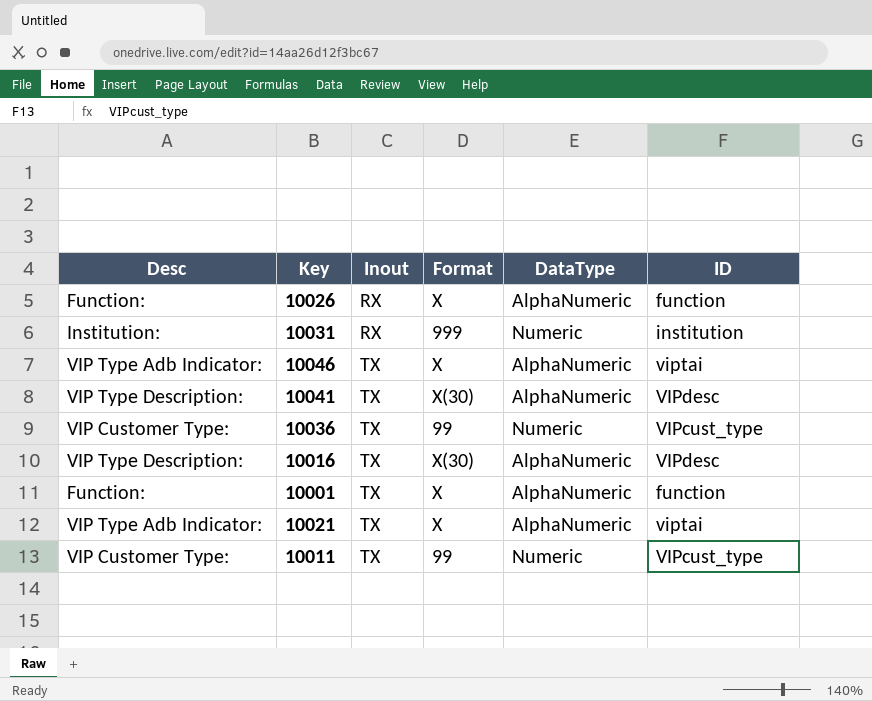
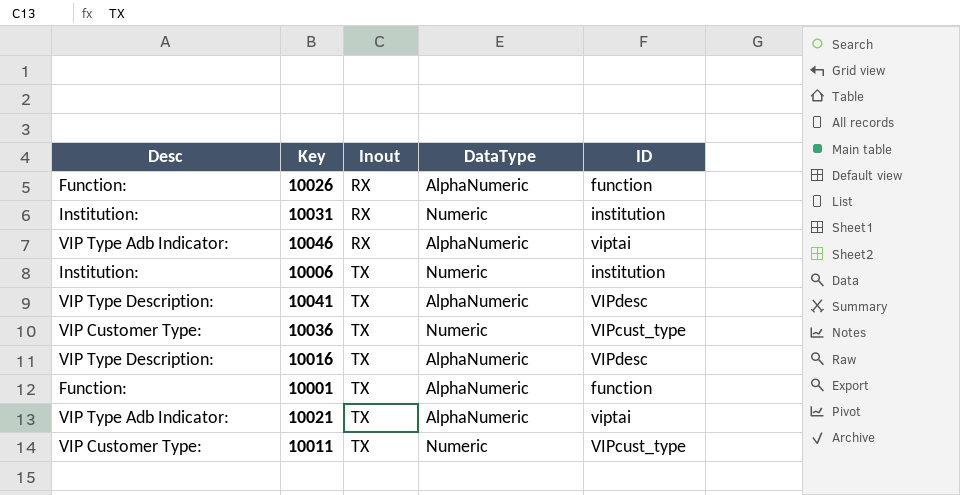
column Format | position: 4 -> none
10046 | Inout: TX -> RX
row 10006: none -> Institution: | TX | Numeric | institution

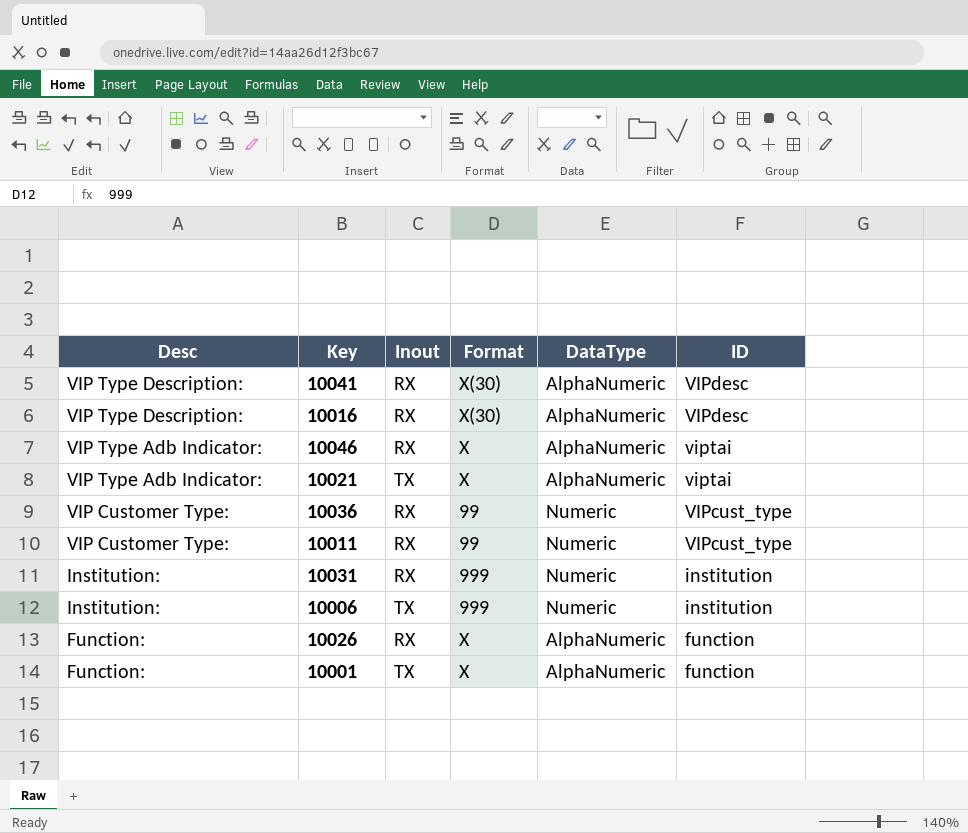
row order: Inout ascending -> Desc descending
column Format | position: none -> 4
10041 | Inout: TX -> RX
10016 | Inout: TX -> RX
10036 | Inout: TX -> RX
10011 | Inout: TX -> RX

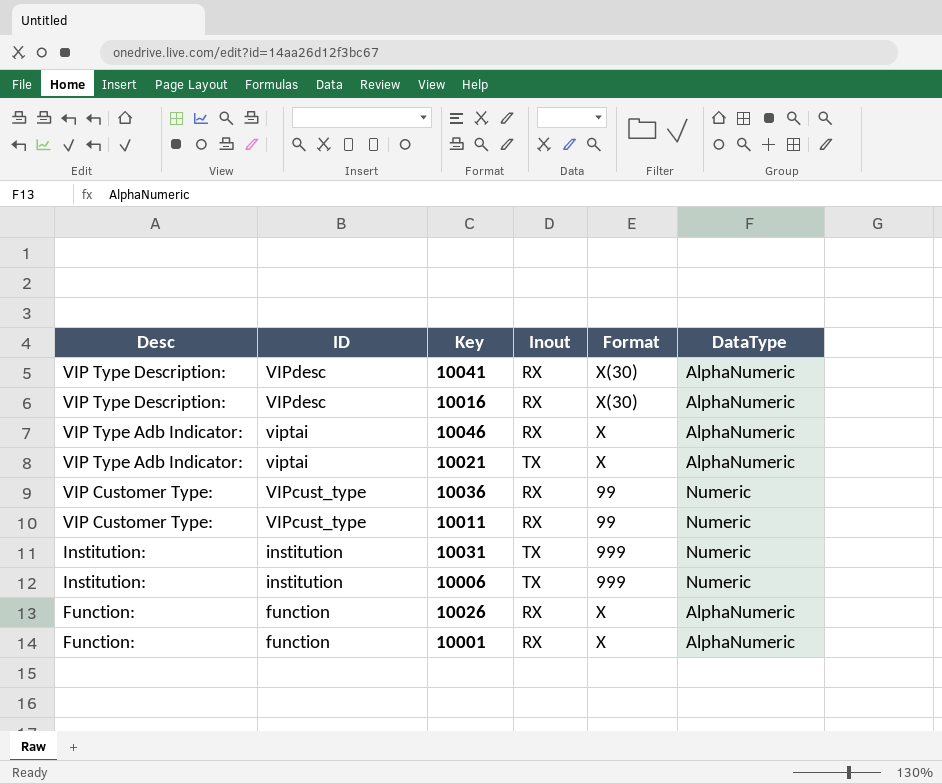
column ID | position: 6 -> 2
10031 | Inout: RX -> TX
10001 | Inout: TX -> RX

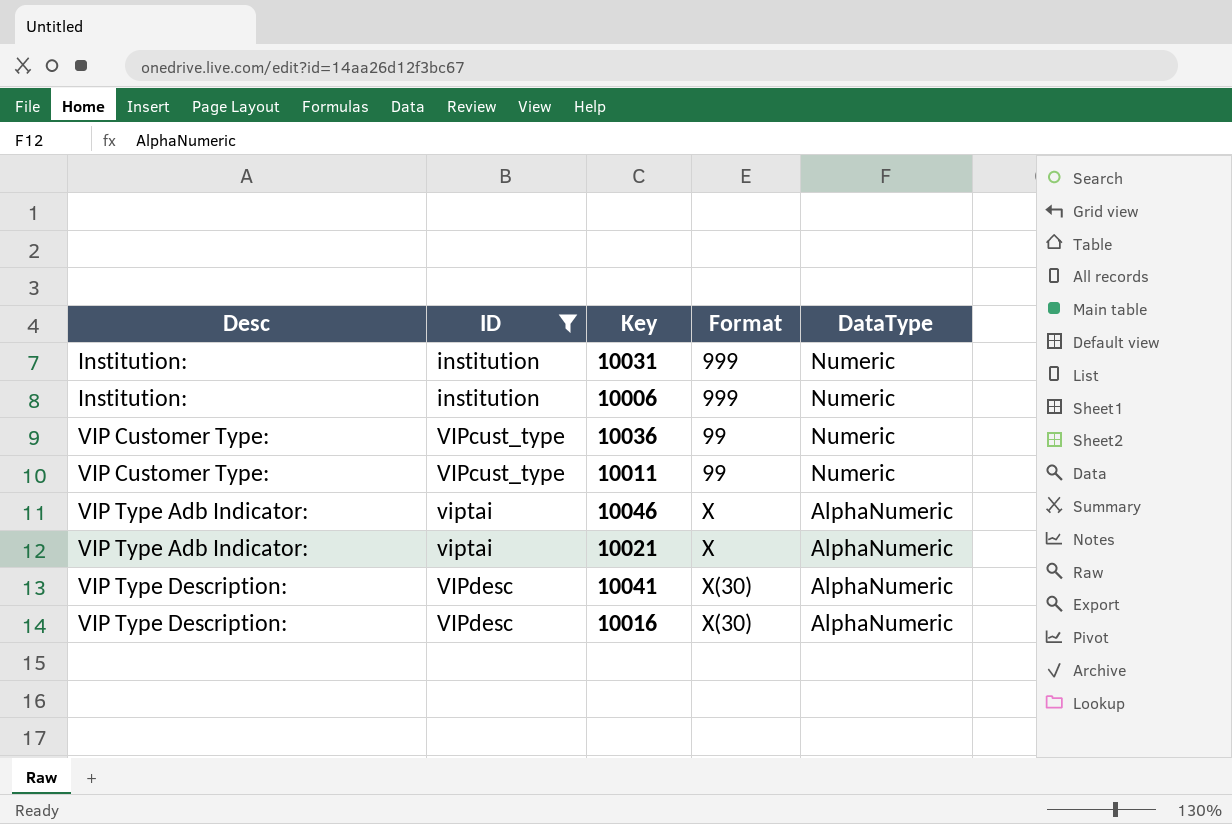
filter: none -> ID != function
row order: Desc descending -> Desc ascending
column Inout | position: 4 -> none

